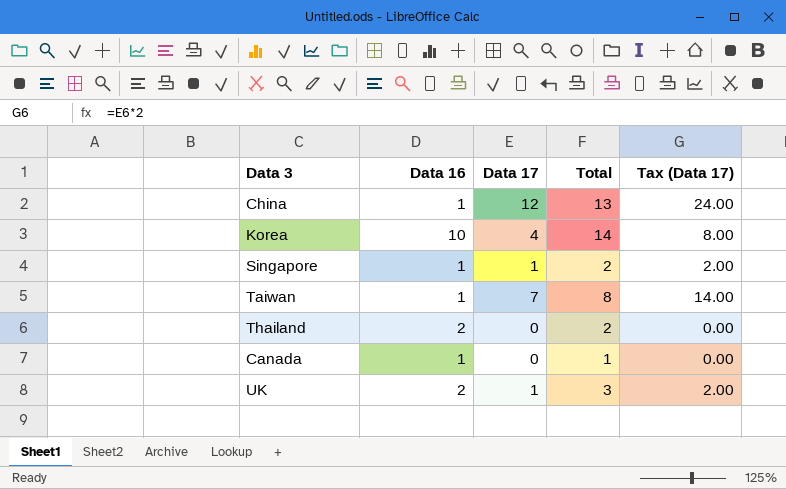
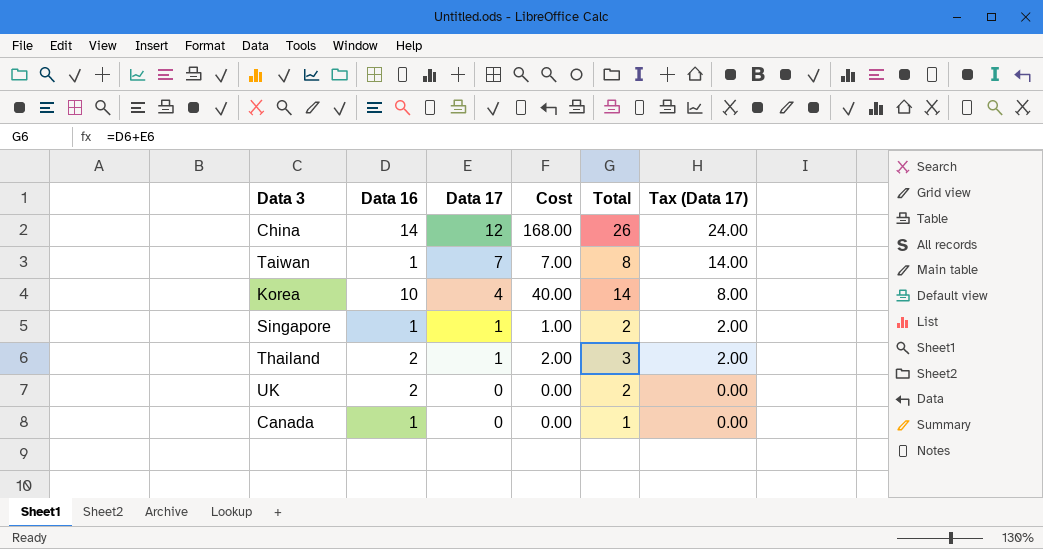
row order: none -> Data 17 descending
column Cost | formula: none -> [Data 16] * [Data 17]
China | Data 16: 1 -> 14
China | Total: 13 -> 26
Thailand | Data 17: 0 -> 1
Thailand | Total: 2 -> 3
Thailand | Tax (Data 17): 0.00 -> 2.00
UK | Data 17: 1 -> 0
UK | Total: 3 -> 2
UK | Tax (Data 17): 2.00 -> 0.00

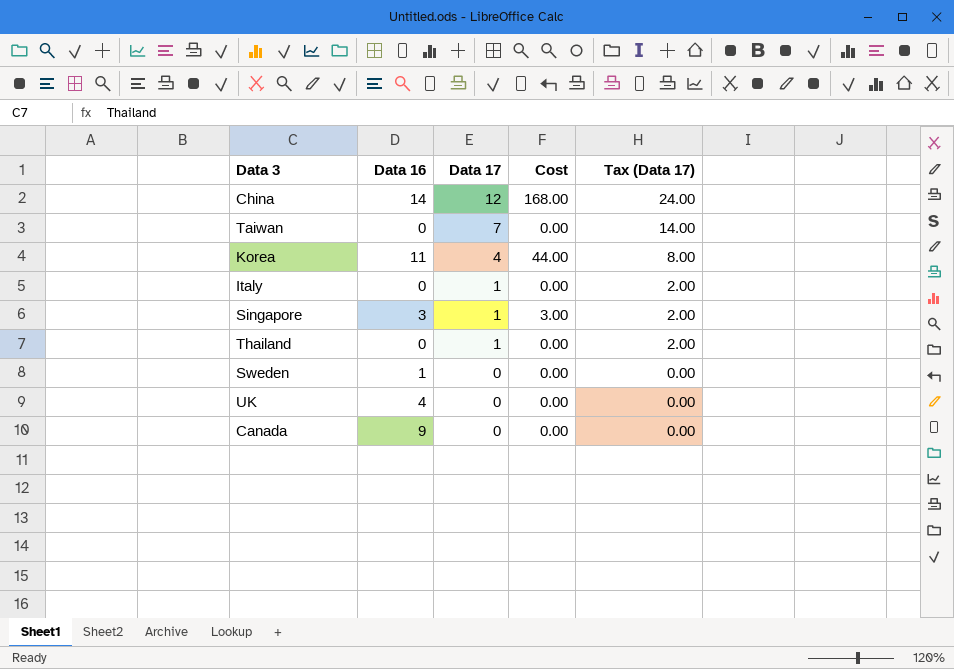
column Total | formula: [Data 16] + [Data 17] -> none
Taiwan | Data 16: 1 -> 0
Taiwan | Cost: 7.00 -> 0.00
Korea | Data 16: 10 -> 11
Korea | Cost: 40.00 -> 44.00
row Italy: none -> 0 | 1 | 0.00 | 2.00
Singapore | Data 16: 1 -> 3
Singapore | Cost: 1.00 -> 3.00
Thailand | Data 16: 2 -> 0
Thailand | Cost: 2.00 -> 0.00
row Sweden: none -> 1 | 0 | 0.00 | 0.00
UK | Data 16: 2 -> 4
Canada | Data 16: 1 -> 9

